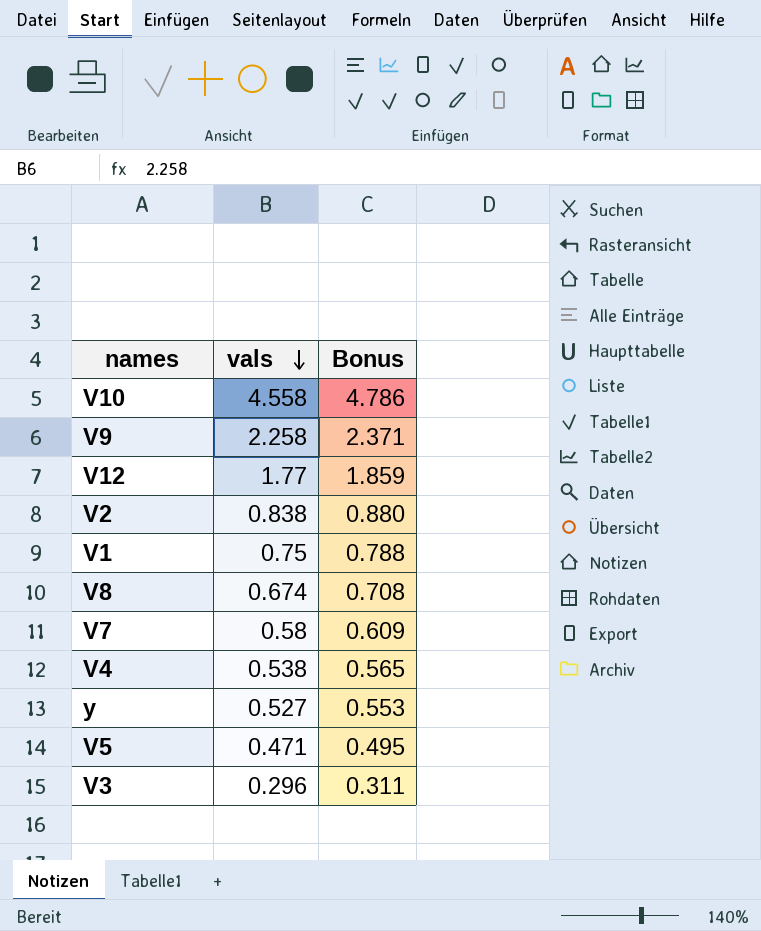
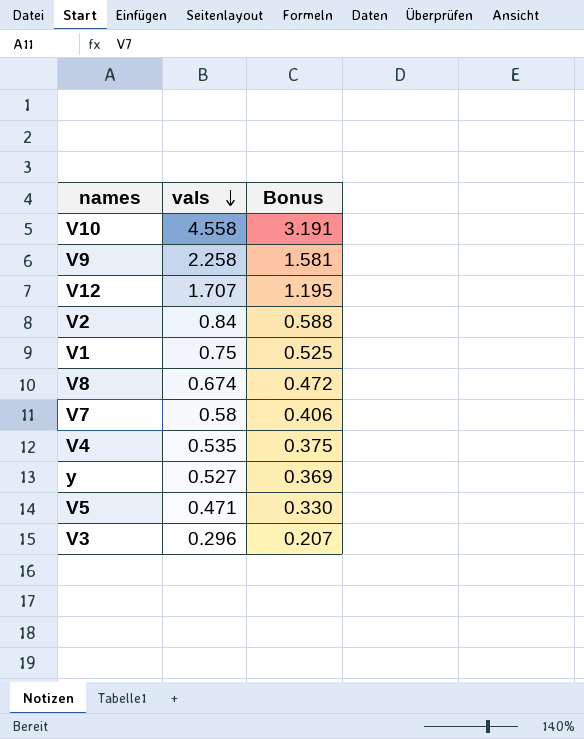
column Bonus | formula: [vals] * 1.05 -> [vals] * 0.7
V12 | vals: 1.77 -> 1.707
V2 | vals: 0.838 -> 0.84
V4 | vals: 0.538 -> 0.535

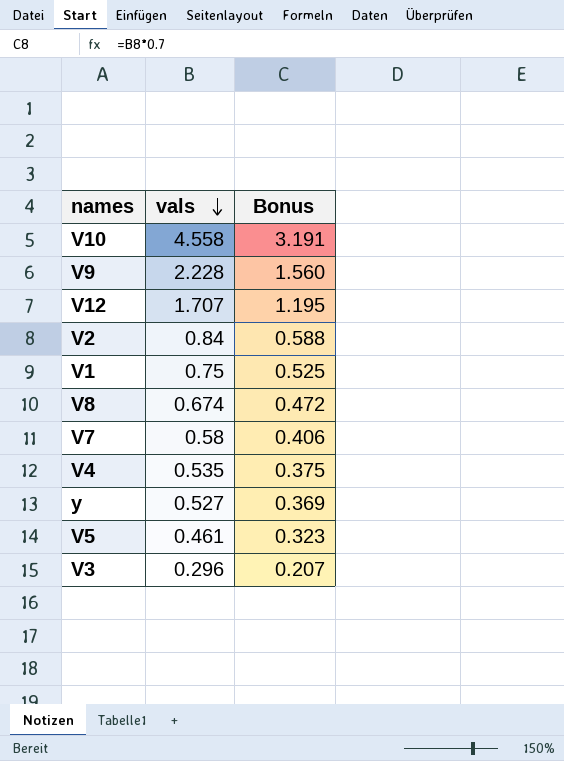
V9 | vals: 2.258 -> 2.228
V9 | Bonus: 1.581 -> 1.560
V5 | vals: 0.471 -> 0.461
V5 | Bonus: 0.330 -> 0.323

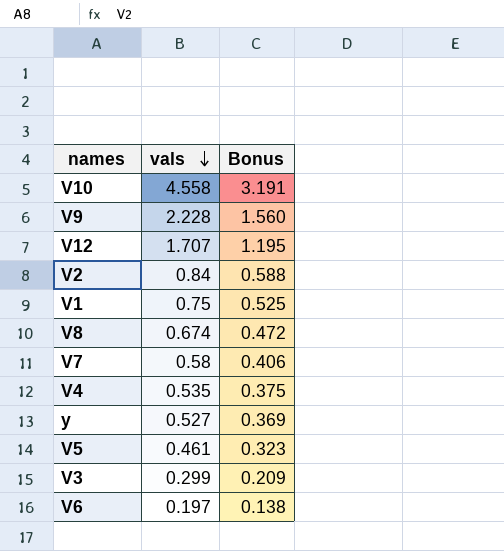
V3 | vals: 0.296 -> 0.299
V3 | Bonus: 0.207 -> 0.209
row V6: none -> 0.197 | 0.138

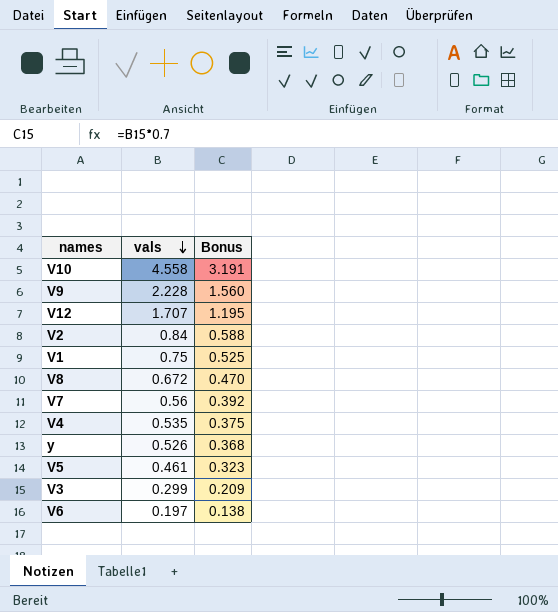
V8 | vals: 0.674 -> 0.672
V8 | Bonus: 0.472 -> 0.470
V7 | vals: 0.58 -> 0.56
V7 | Bonus: 0.406 -> 0.392
y | vals: 0.527 -> 0.526
y | Bonus: 0.369 -> 0.368

